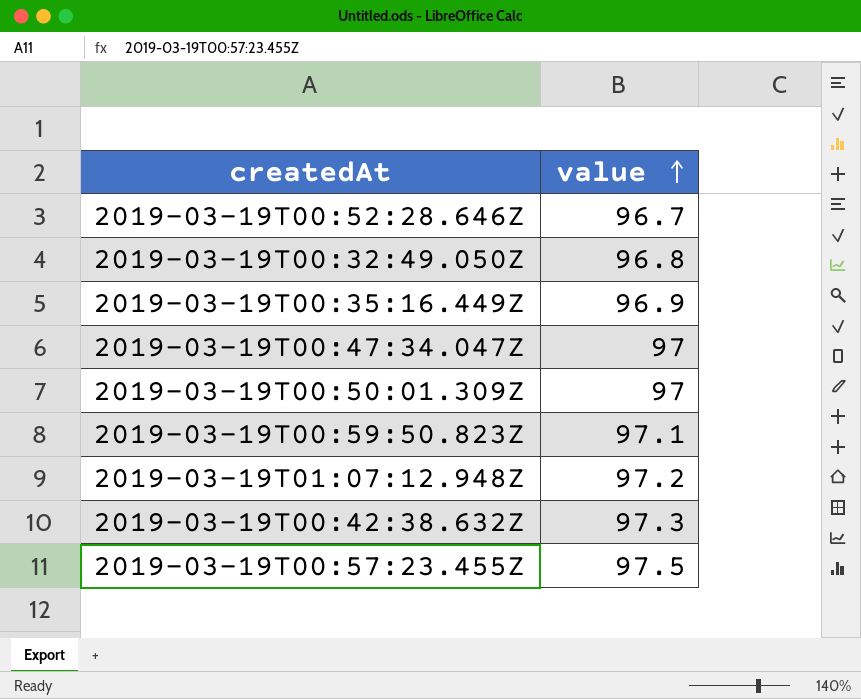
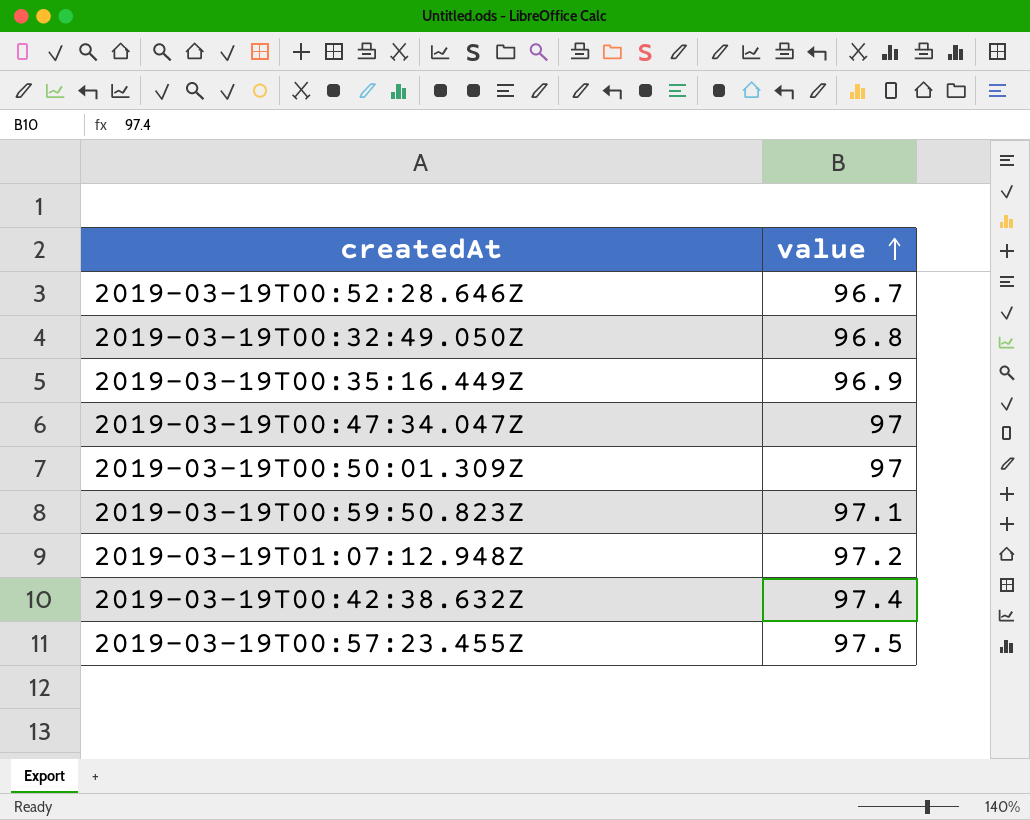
2019-03-19T00:42:38.632Z | value: 97.3 -> 97.4

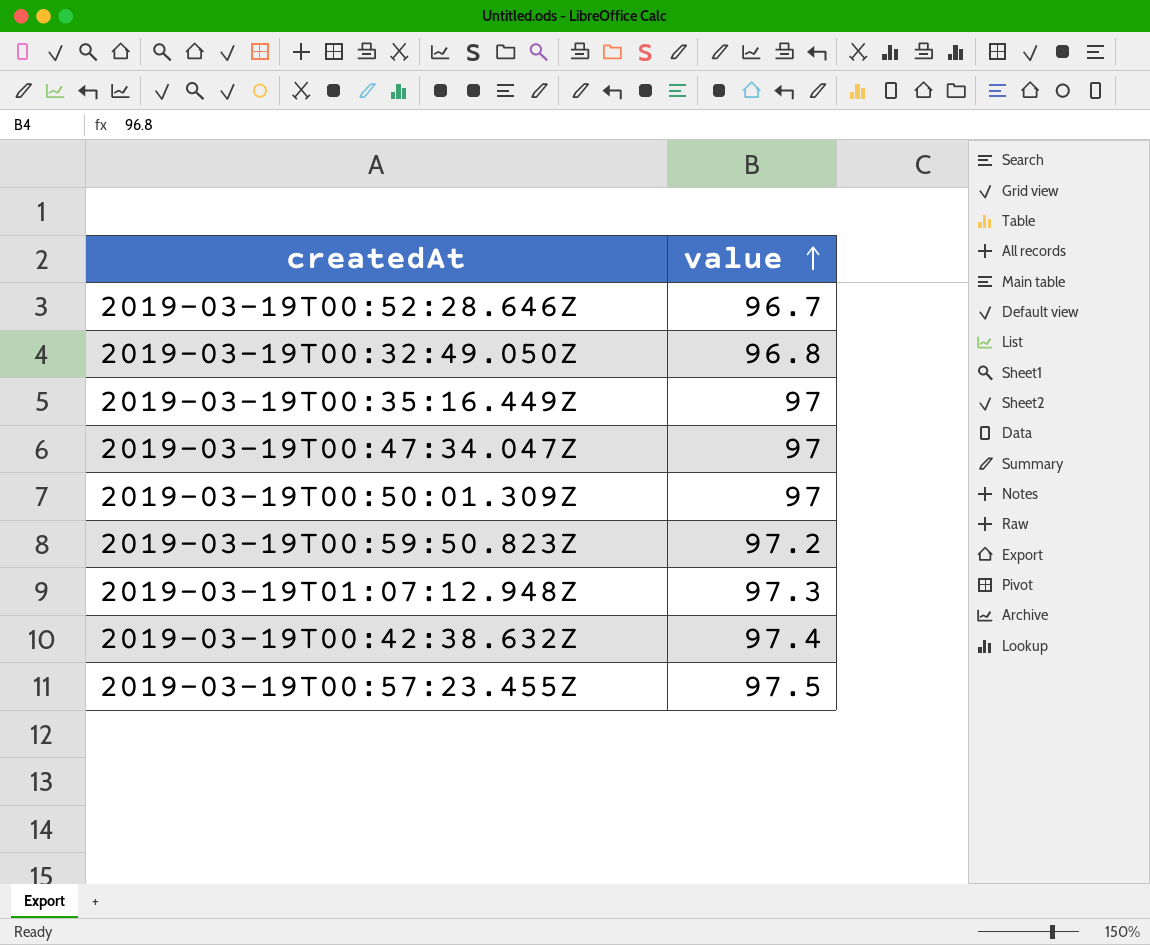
2019-03-19T00:35:16.449Z | value: 96.9 -> 97
2019-03-19T00:59:50.823Z | value: 97.1 -> 97.2
2019-03-19T01:07:12.948Z | value: 97.2 -> 97.3

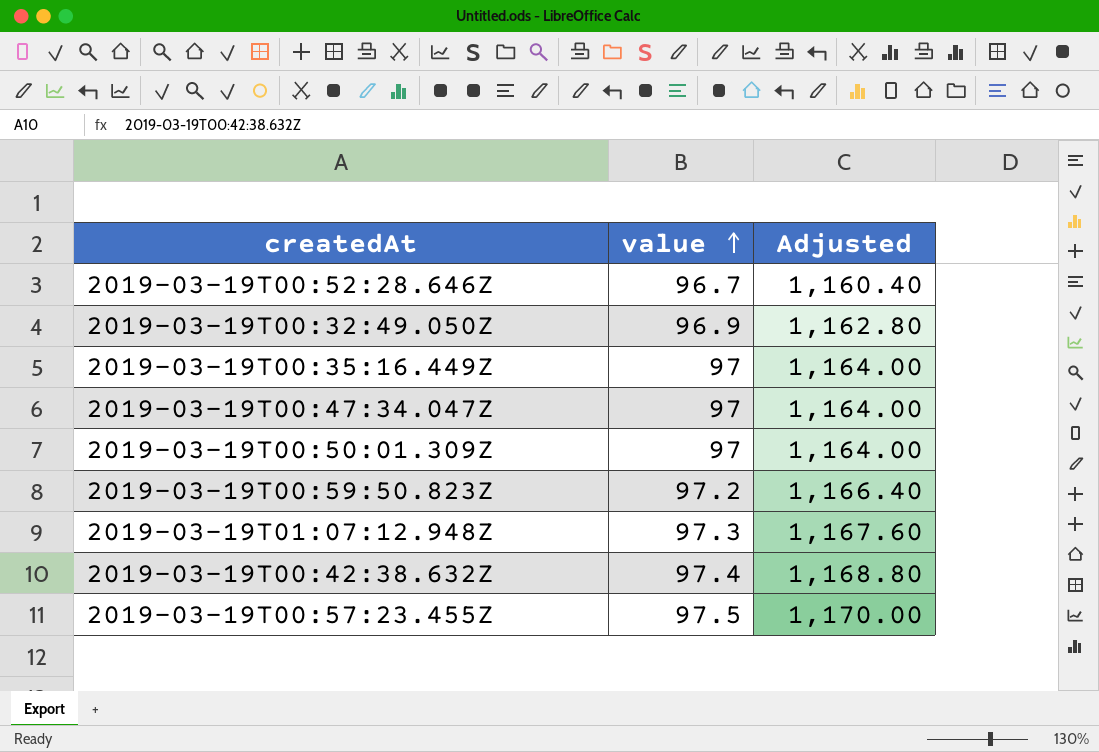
column Adjusted | formula: none -> [value] * 12
2019-03-19T00:32:49.050Z | value: 96.8 -> 96.9

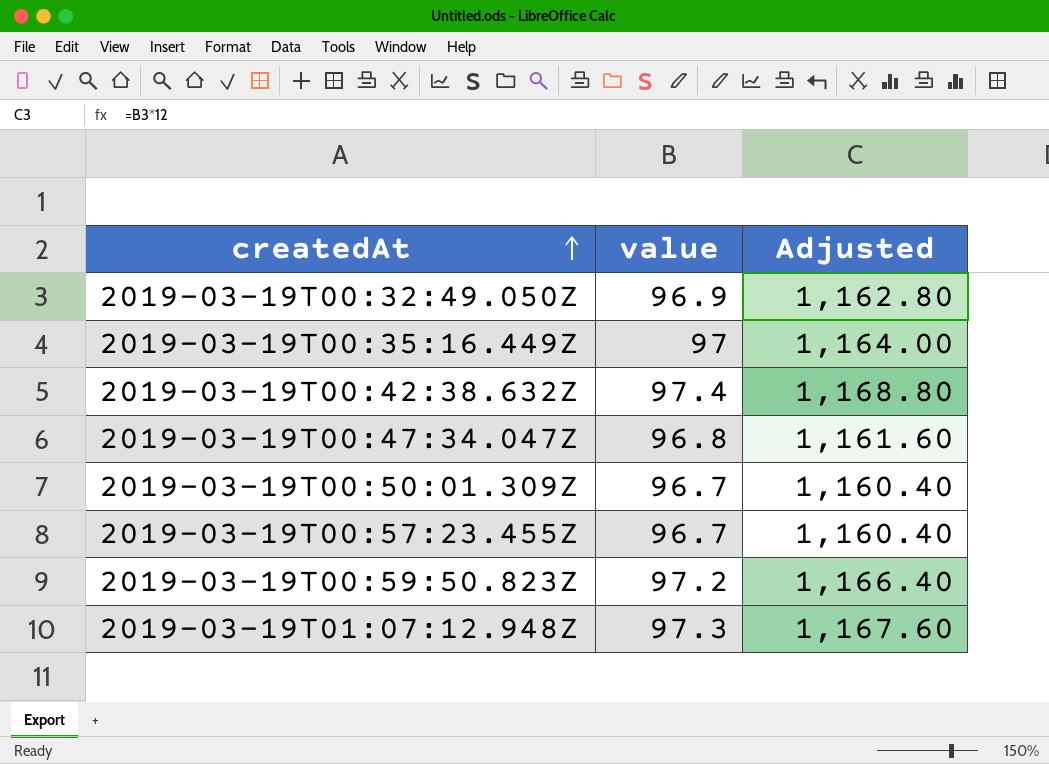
row order: value ascending -> createdAt ascending
row 2019-03-19T00:52:28.646Z: 96.7 | 1,160.40 -> none
2019-03-19T00:47:34.047Z | value: 97 -> 96.8
2019-03-19T00:47:34.047Z | Adjusted: 1,164.00 -> 1,161.60
2019-03-19T00:50:01.309Z | value: 97 -> 96.7
2019-03-19T00:50:01.309Z | Adjusted: 1,164.00 -> 1,160.40
2019-03-19T00:57:23.455Z | value: 97.5 -> 96.7
2019-03-19T00:57:23.455Z | Adjusted: 1,170.00 -> 1,160.40

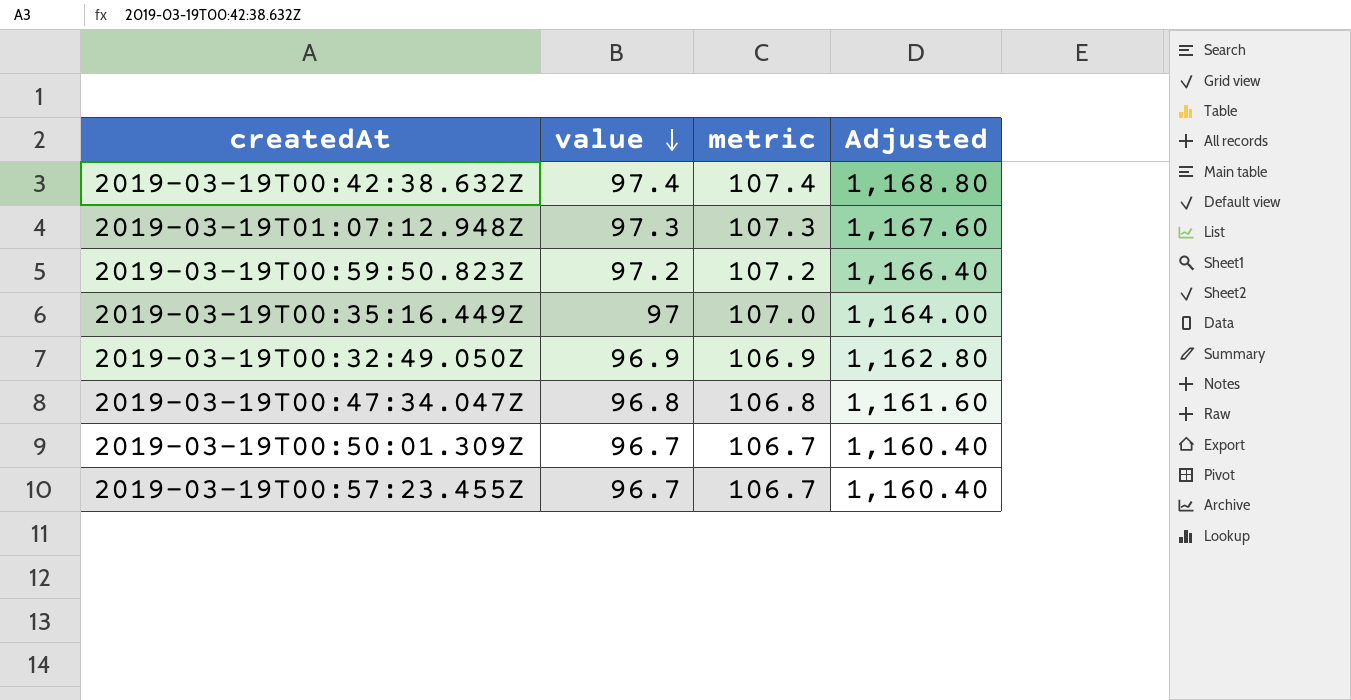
row order: createdAt ascending -> value descending
column metric | formula: none -> [value] + 10

